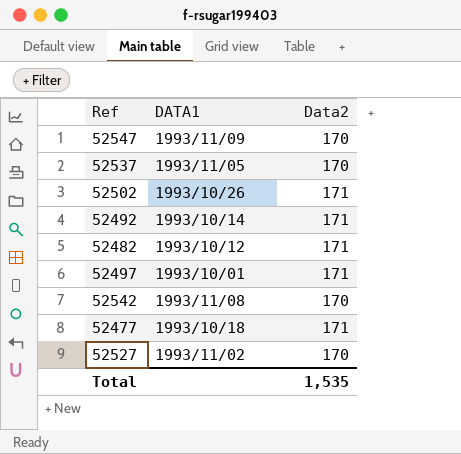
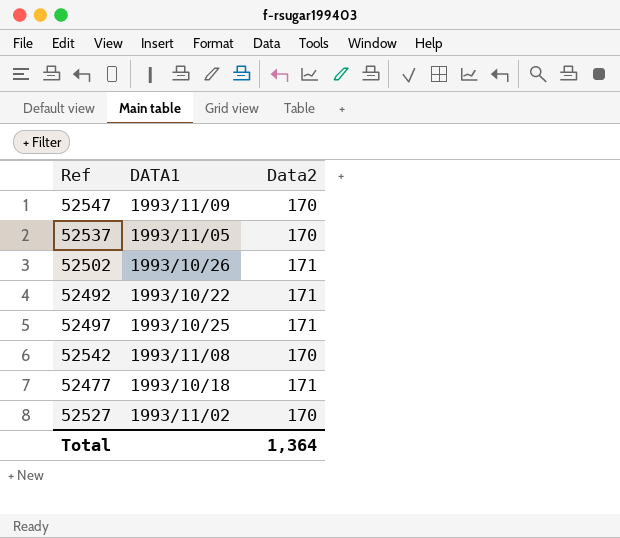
row 52482: 1993/10/12 | 171 -> none
52492 | DATA1: 1993/10/14 -> 1993/10/22
52497 | DATA1: 1993/10/01 -> 1993/10/25
Total | Data2: 1,535 -> 1,364

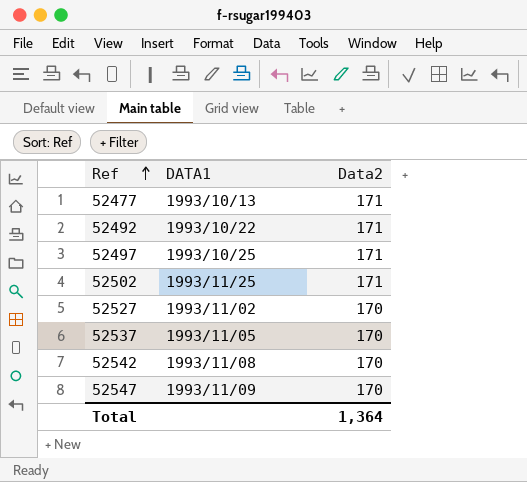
row order: none -> Ref ascending
52477 | DATA1: 1993/10/18 -> 1993/10/13
52502 | DATA1: 1993/10/26 -> 1993/11/25

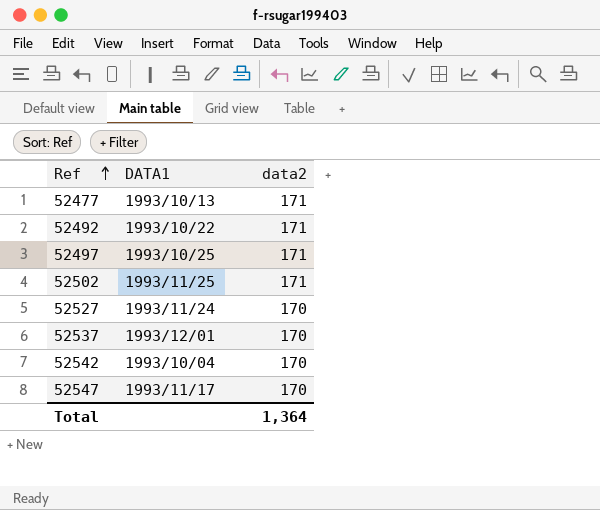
column name: Data2 -> data2
52527 | DATA1: 1993/11/02 -> 1993/11/24
52537 | DATA1: 1993/11/05 -> 1993/12/01
52542 | DATA1: 1993/11/08 -> 1993/10/04
52547 | DATA1: 1993/11/09 -> 1993/11/17

